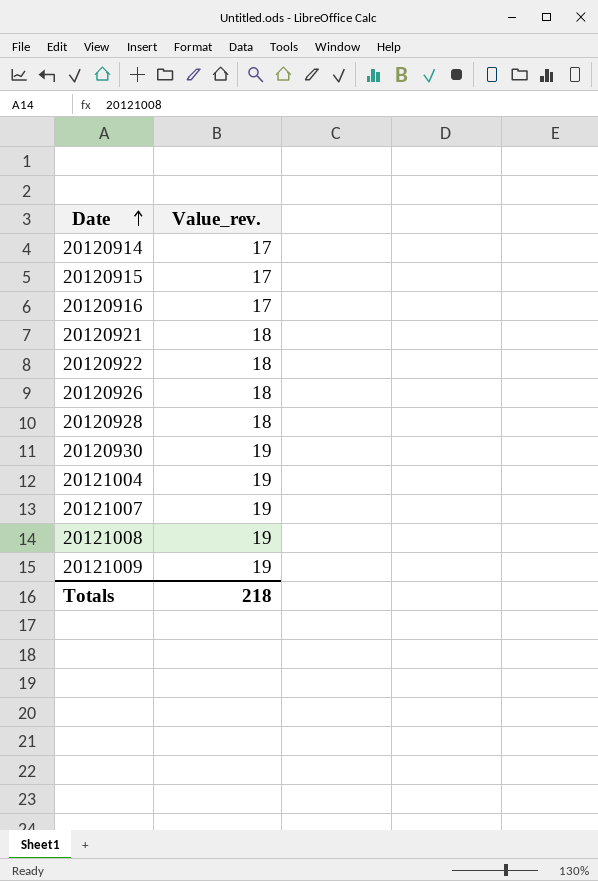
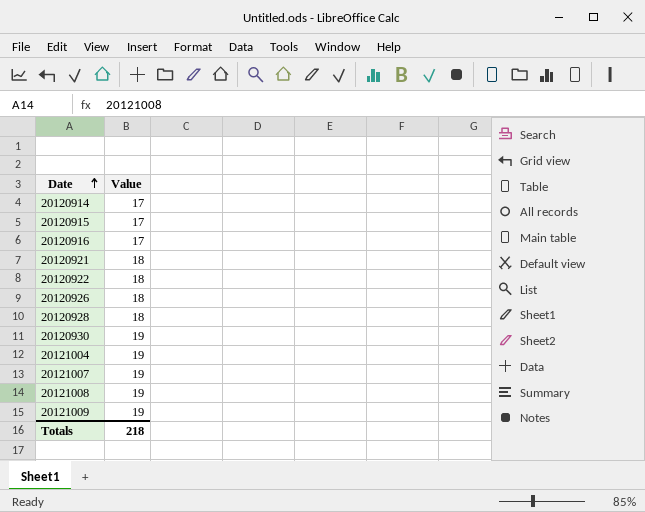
column name: Value_rev. -> Value

